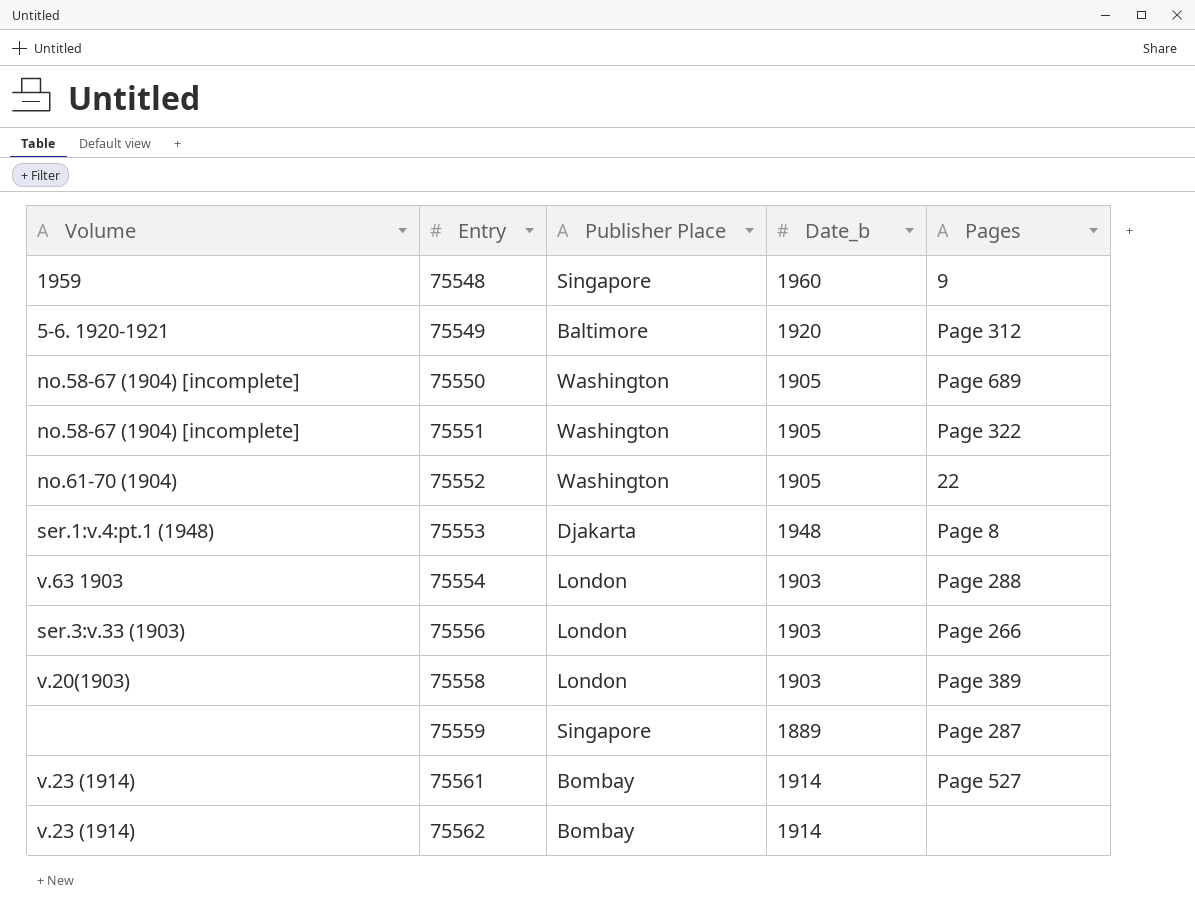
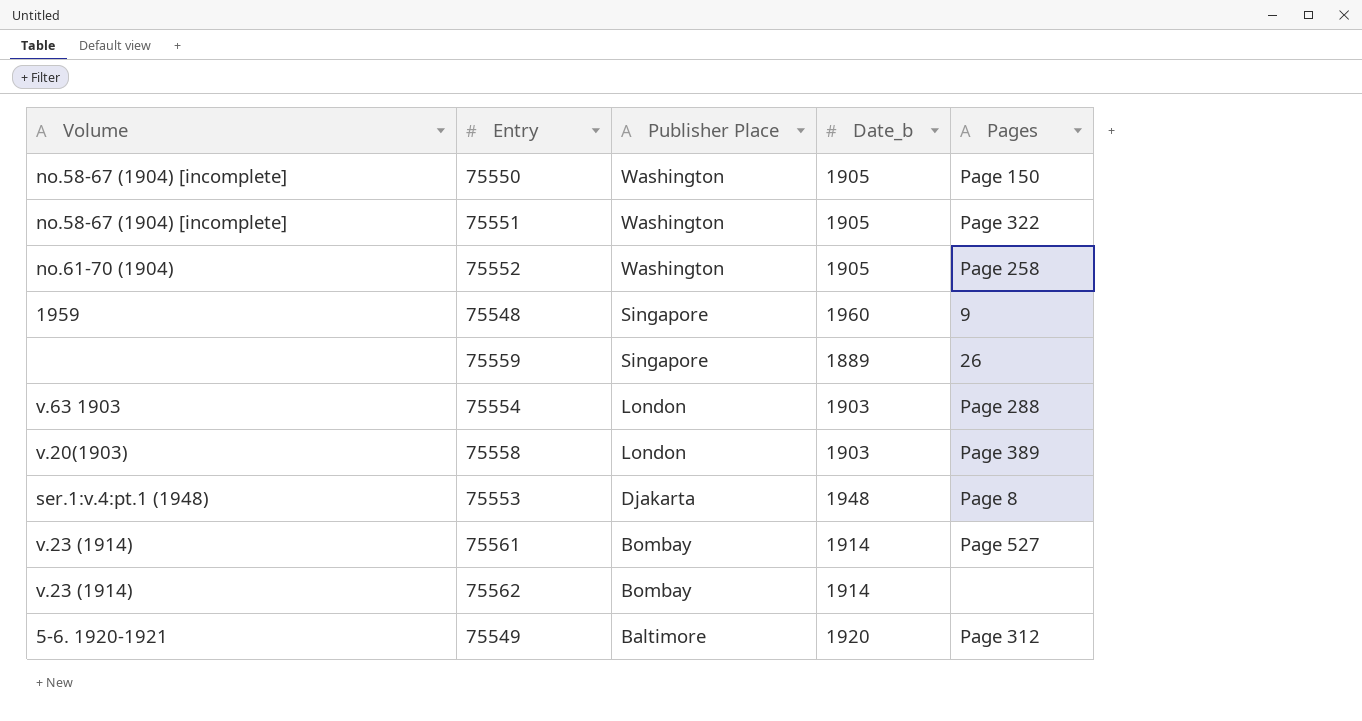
row order: Entry ascending -> Publisher Place descending
row 75556: ser.3:v.33 (1903) | London | 1903 | Page 266 -> none
75550 | Pages: Page 689 -> Page 150
75552 | Pages: 22 -> Page 258
75559 | Pages: Page 287 -> 26

